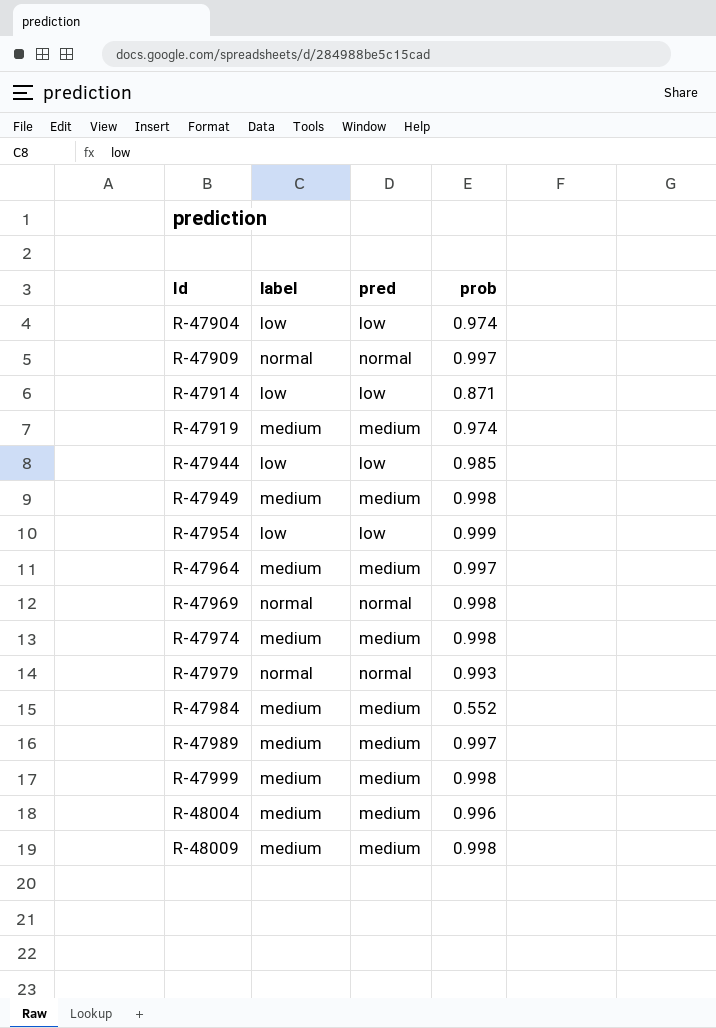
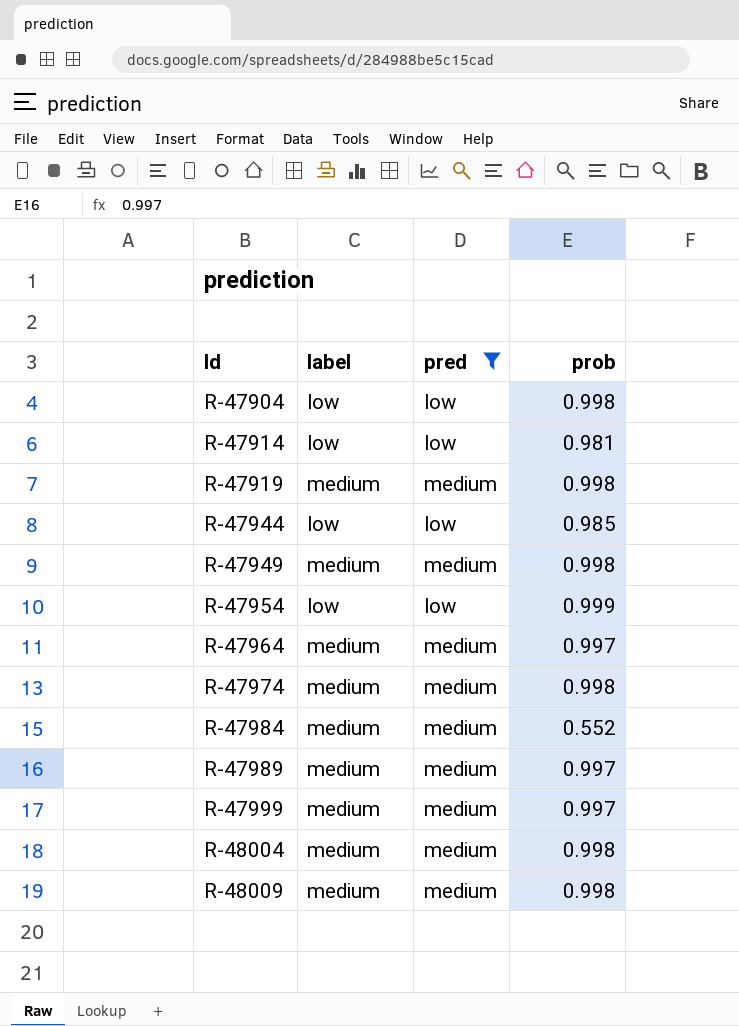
filter: none -> pred != normal
R-47904 | prob: 0.974 -> 0.998
R-47914 | prob: 0.871 -> 0.981
R-47919 | prob: 0.974 -> 0.998
R-47999 | prob: 0.998 -> 0.997
R-48004 | prob: 0.996 -> 0.998

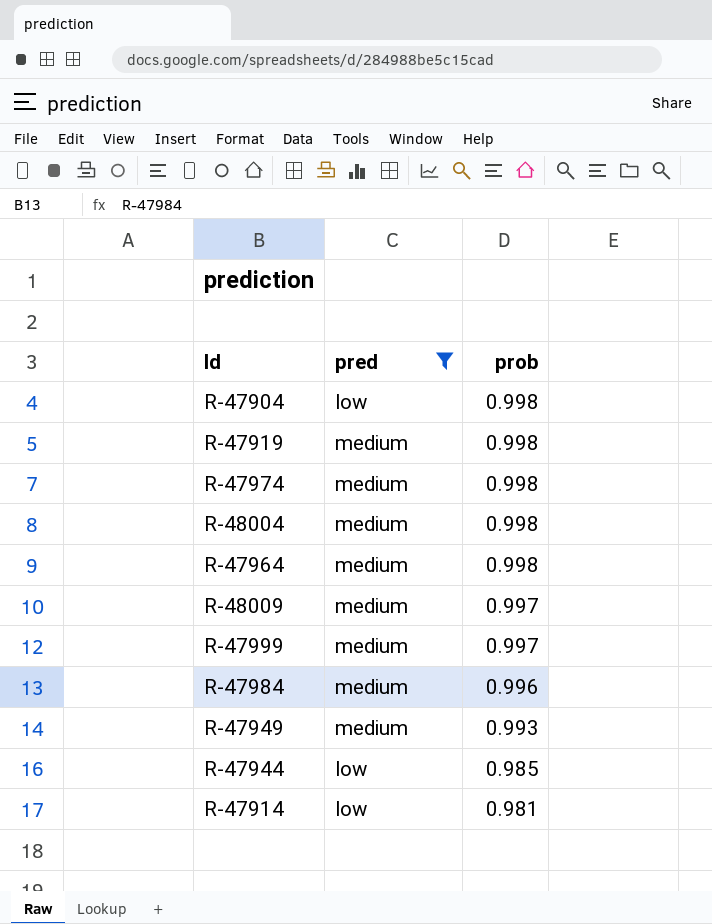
row order: Id ascending -> prob descending
column label | position: 2 -> none
row R-47954: low | low | 0.999 -> none
row R-47989: medium | medium | 0.997 -> none
R-47964 | prob: 0.997 -> 0.998
R-48009 | prob: 0.998 -> 0.997
R-47984 | prob: 0.552 -> 0.996
R-47949 | prob: 0.998 -> 0.993

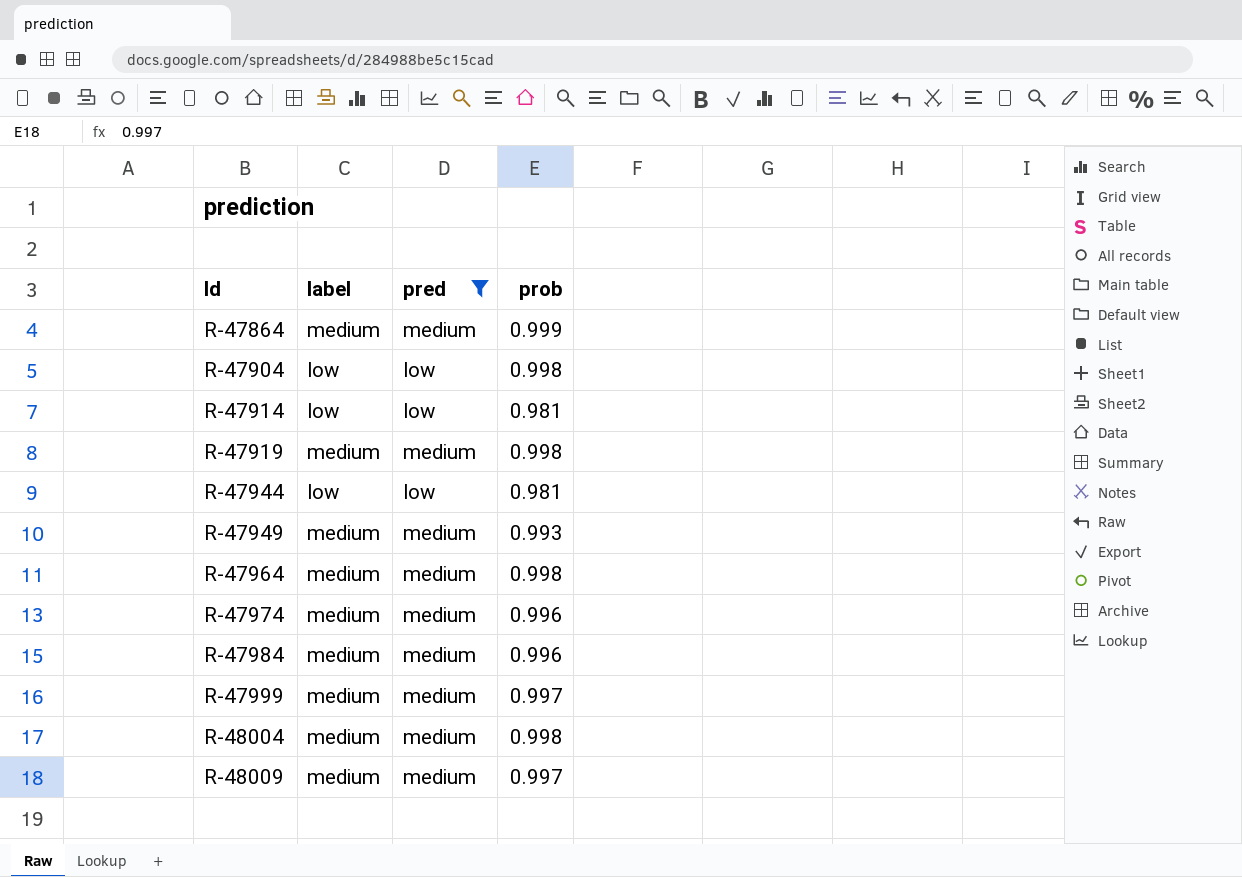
row order: prob descending -> Id ascending
column label | position: none -> 2
row R-47864: none -> medium | medium | 0.999
R-47944 | prob: 0.985 -> 0.981
R-47974 | prob: 0.998 -> 0.996

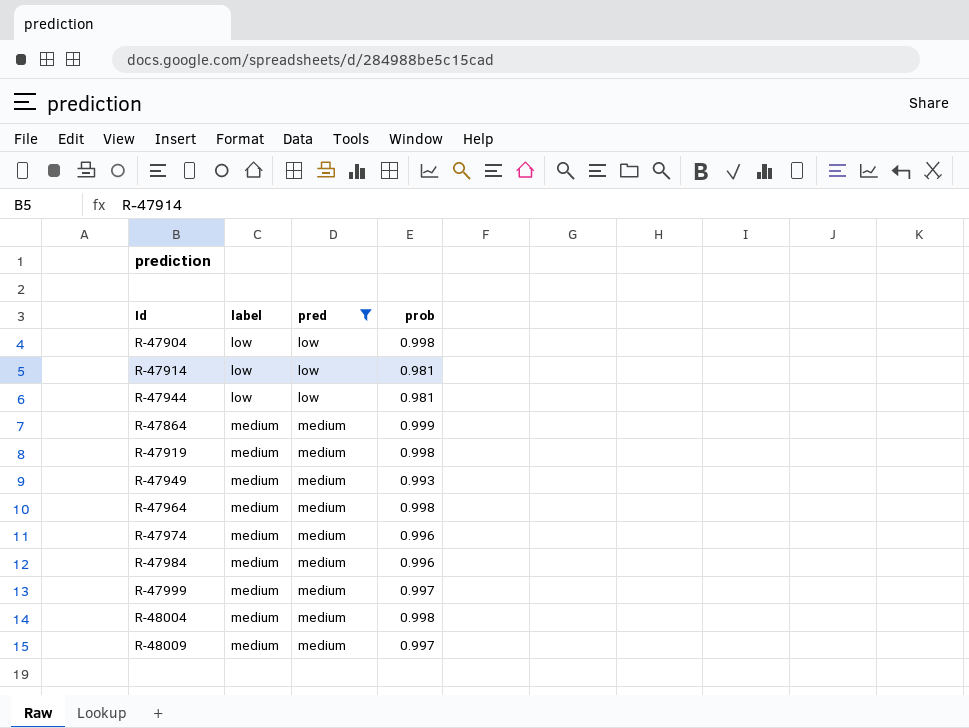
row order: Id ascending -> label ascending

